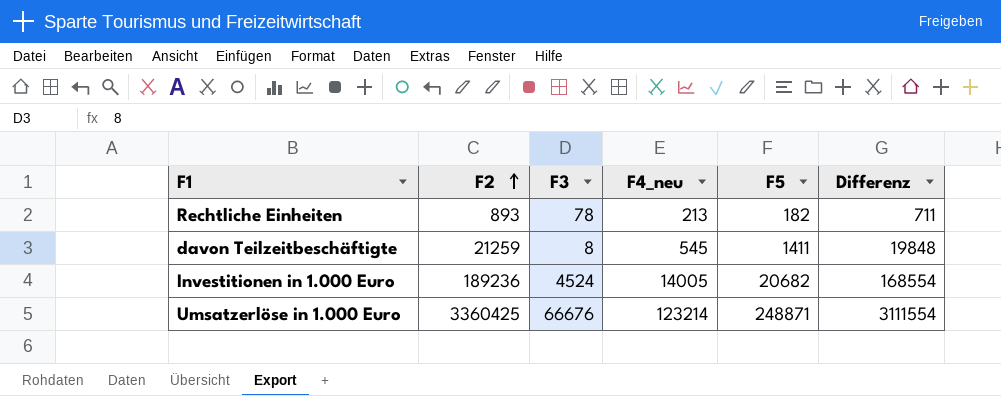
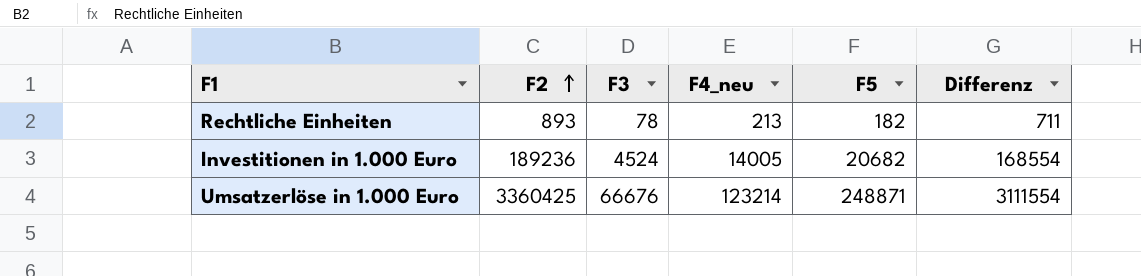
row davon Teilzeitbeschäftigte: 21259 | 8 | 545 | 1411 | 19848 -> none

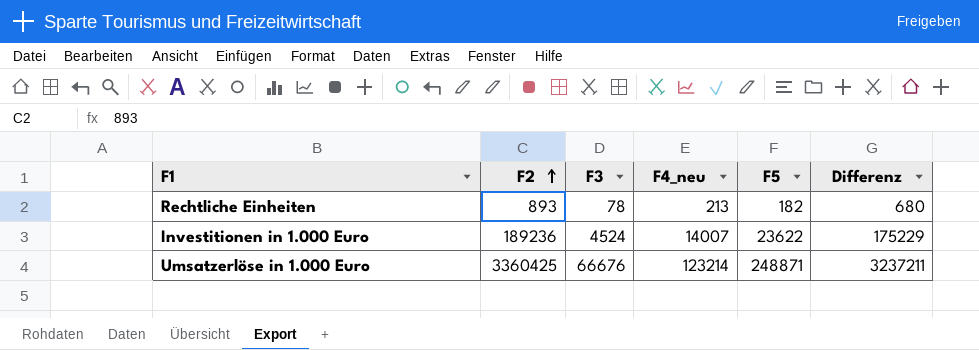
column Differenz | formula: [F2] - [F5] -> [F2] - [F4_neu]
Investitionen in 1.000 Euro | F4_neu: 14005 -> 14007
Investitionen in 1.000 Euro | F5: 20682 -> 23622

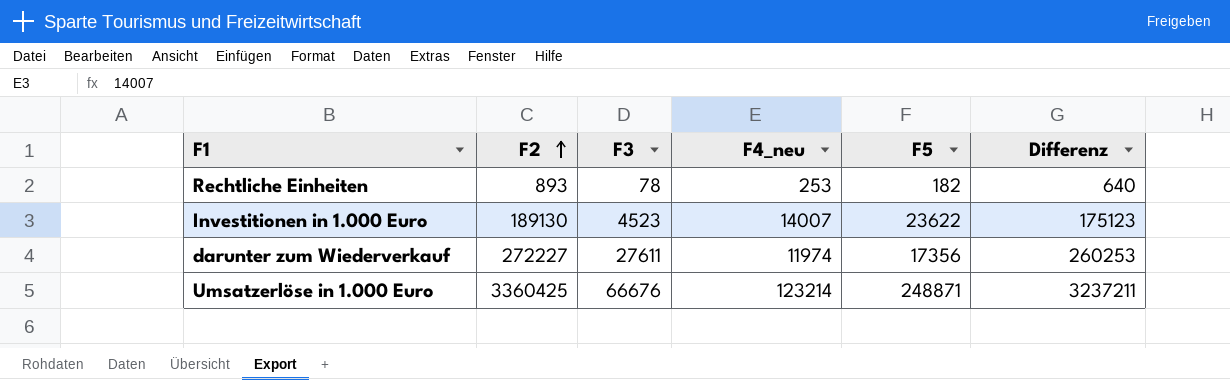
Rechtliche Einheiten | F4_neu: 213 -> 253
Rechtliche Einheiten | Differenz: 680 -> 640
Investitionen in 1.000 Euro | F2: 189236 -> 189130
Investitionen in 1.000 Euro | F3: 4524 -> 4523
Investitionen in 1.000 Euro | Differenz: 175229 -> 175123
row darunter zum Wiederverkauf: none -> 272227 | 27611 | 11974 | 17356 | 260253

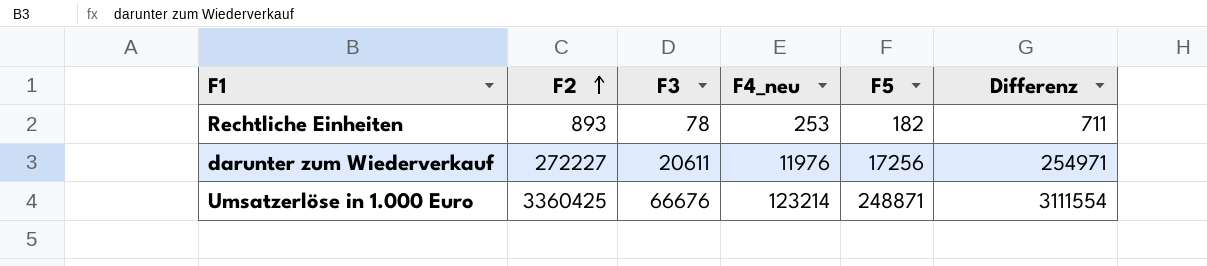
column Differenz | formula: [F2] - [F4_neu] -> [F2] - [F5]
row Investitionen in 1.000 Euro: 189130 | 4523 | 14007 | 23622 | 175123 -> none
darunter zum Wiederverkauf | F3: 27611 -> 20611
darunter zum Wiederverkauf | F4_neu: 11974 -> 11976
darunter zum Wiederverkauf | F5: 17356 -> 17256

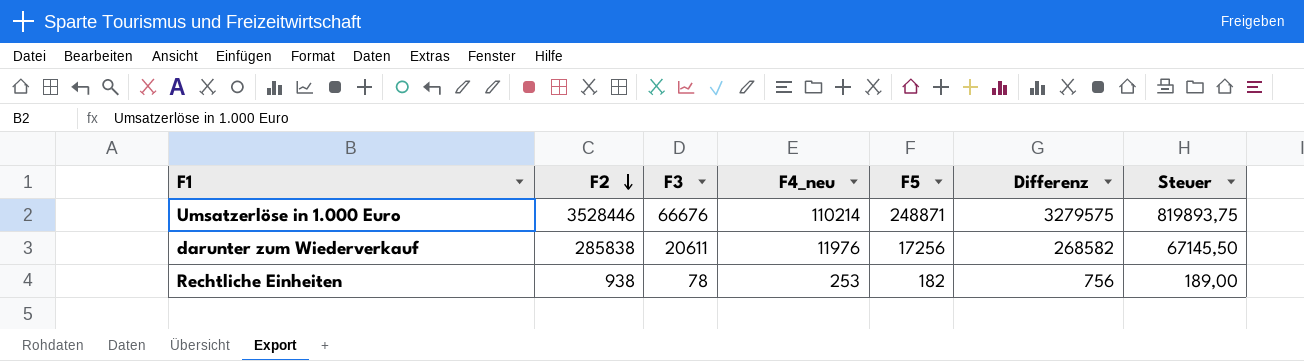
row order: F2 ascending -> F2 descending
column Steuer | formula: none -> [Differenz] * 0,25
Umsatzerlöse in 1.000 Euro | F2: 3360425 -> 3528446
Umsatzerlöse in 1.000 Euro | F4_neu: 123214 -> 110214
Umsatzerlöse in 1.000 Euro | Differenz: 3111554 -> 3279575
darunter zum Wiederverkauf | F2: 272227 -> 285838
darunter zum Wiederverkauf | Differenz: 254971 -> 268582
Rechtliche Einheiten | F2: 893 -> 938
Rechtliche Einheiten | Differenz: 711 -> 756

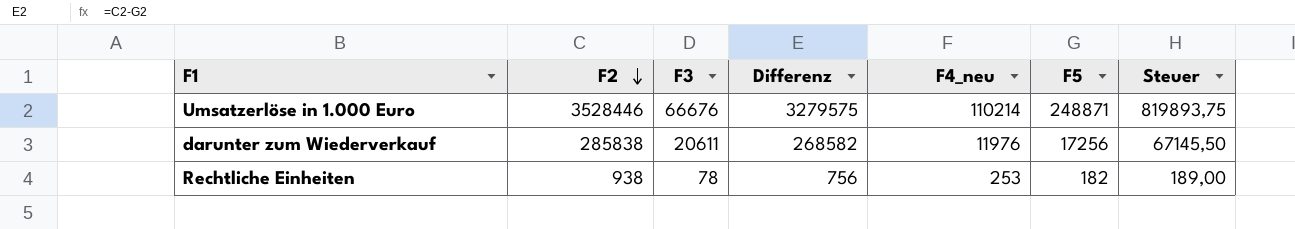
column Differenz | position: 6 -> 4

